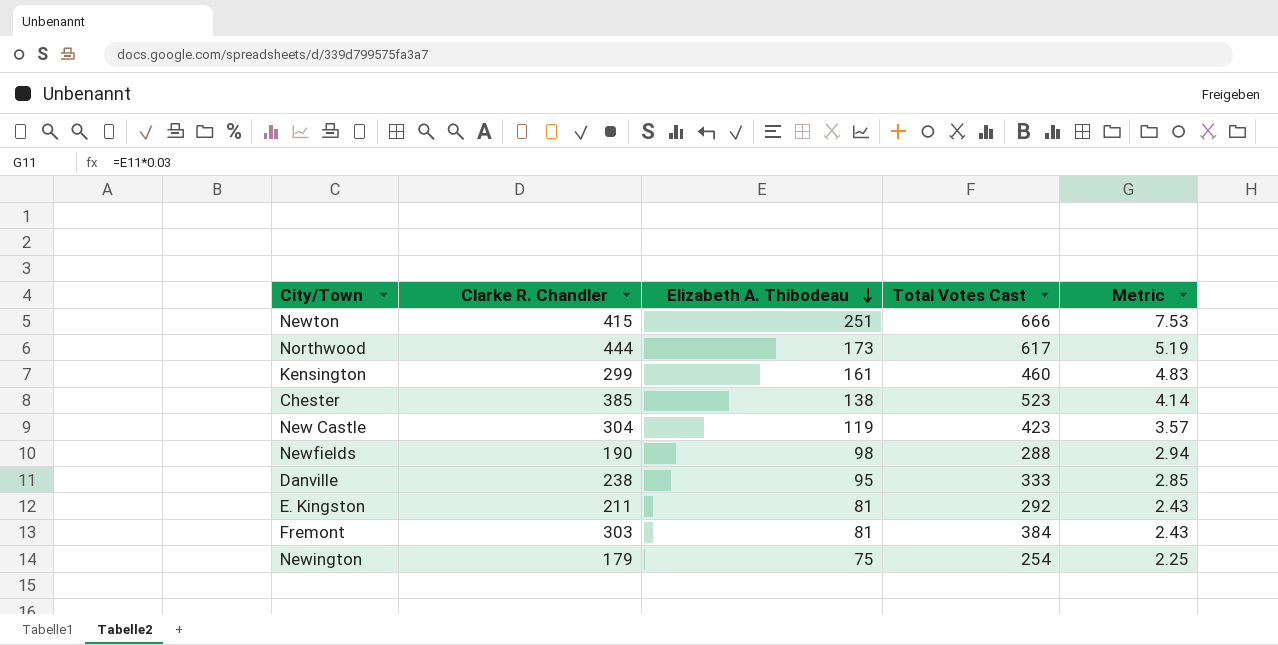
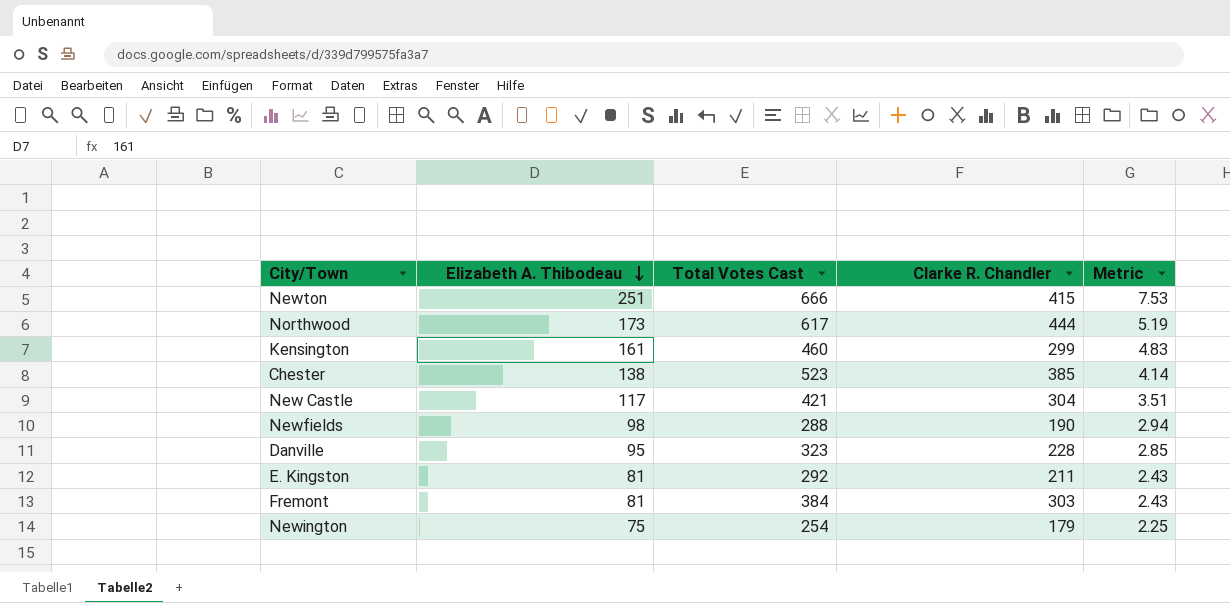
column Clarke R. Chandler | position: 2 -> 4
New Castle | Elizabeth A. Thibodeau: 119 -> 117
New Castle | Total Votes Cast: 423 -> 421
New Castle | Metric: 3.57 -> 3.51
Danville | Total Votes Cast: 333 -> 323
Danville | Clarke R. Chandler: 238 -> 228

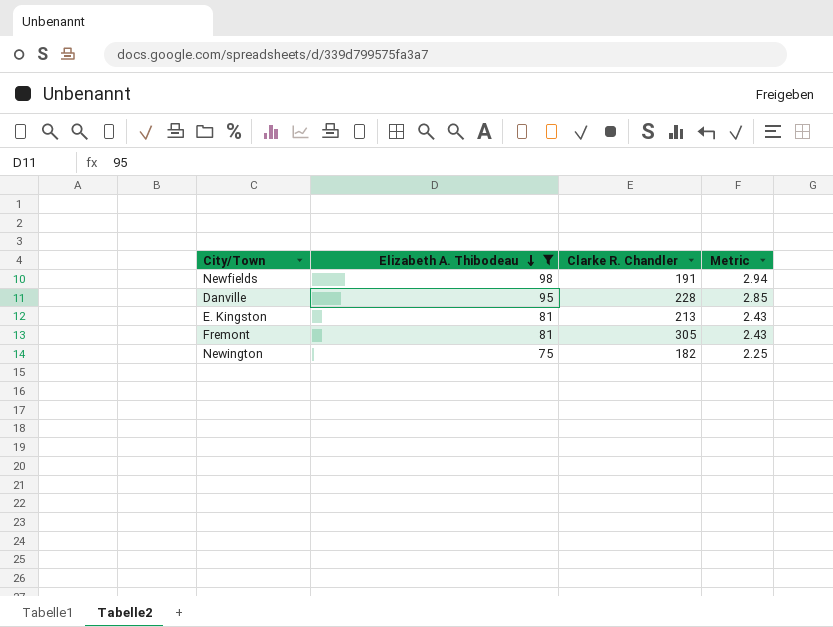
filter: none -> Elizabeth A. Thibodeau <= 98
column Total Votes Cast | formula: [Elizabeth A. Thibodeau] + [Clarke R. Chandler] -> none
Newfields | Clarke R. Chandler: 190 -> 191
E. Kingston | Clarke R. Chandler: 211 -> 213
Fremont | Clarke R. Chandler: 303 -> 305
Newington | Clarke R. Chandler: 179 -> 182

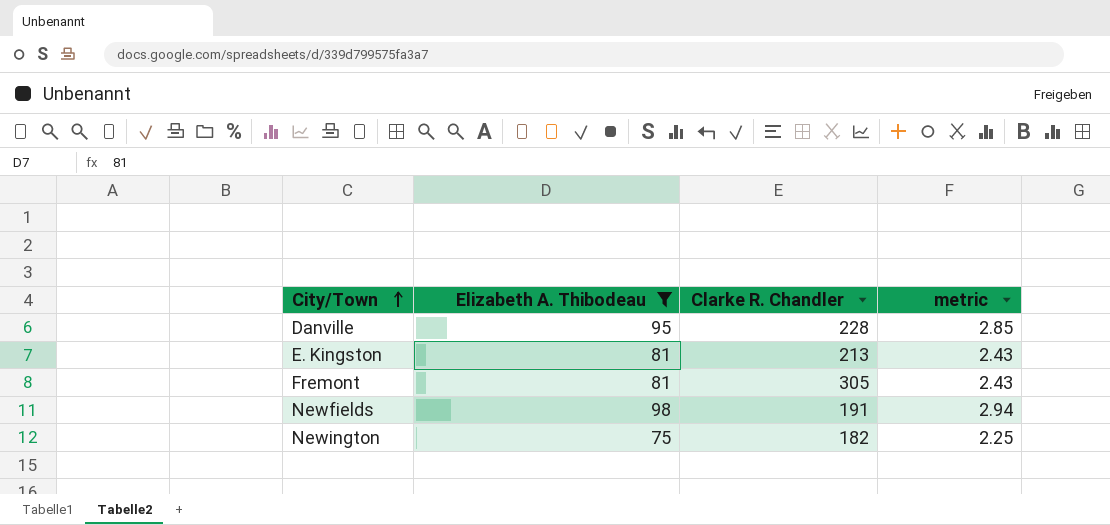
row order: Elizabeth A. Thibodeau descending -> City/Town ascending
column name: Metric -> metric

